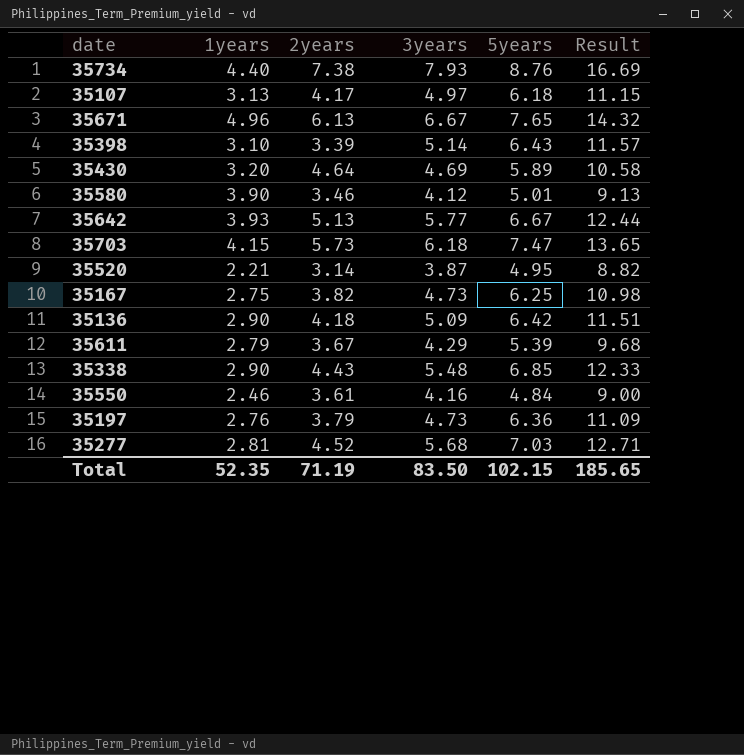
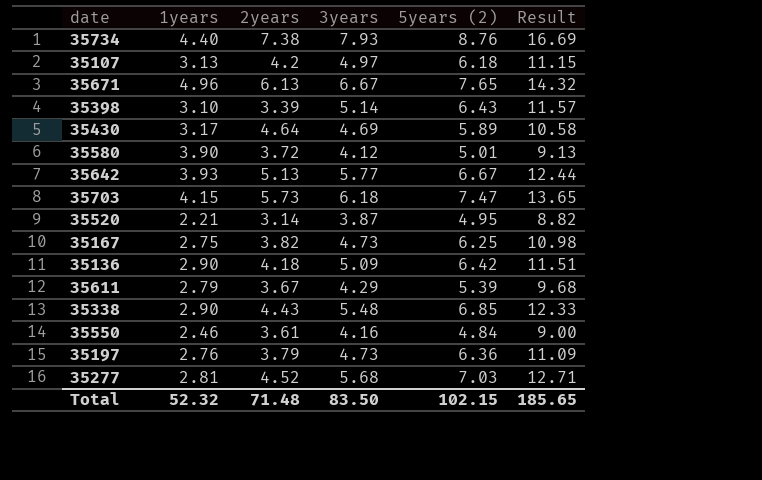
column name: 5years -> 5years (2)
35107 | 2years: 4.17 -> 4.2
35430 | 1years: 3.20 -> 3.17
35580 | 2years: 3.46 -> 3.72
Total | 1years: 52.35 -> 52.32
Total | 2years: 71.19 -> 71.48

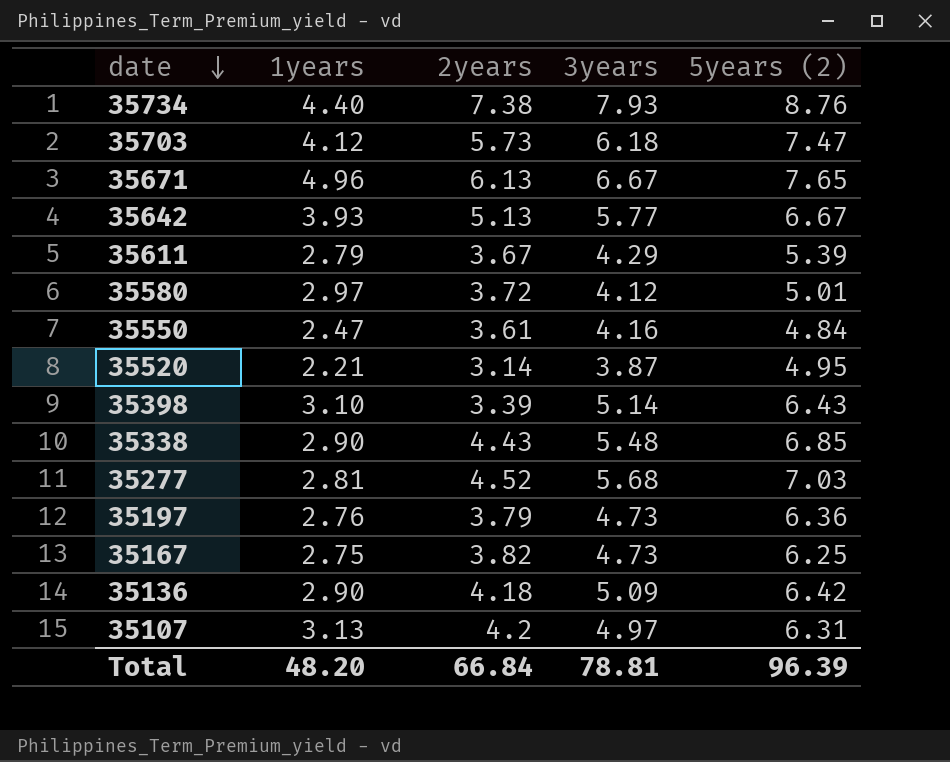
row order: none -> date descending
column Result | formula: [3years] + [5years (2)] -> none
row 35430: 3.17 | 4.64 | 4.69 | 5.89 | 10.58 -> none
35703 | 1years: 4.15 -> 4.12
35580 | 1years: 3.90 -> 2.97
35550 | 1years: 2.46 -> 2.47
35107 | 5years (2): 6.18 -> 6.31
Total | 1years: 52.32 -> 48.20
Total | 2years: 71.48 -> 66.84
Total | 3years: 83.50 -> 78.81
Total | 5years (2): 102.15 -> 96.39

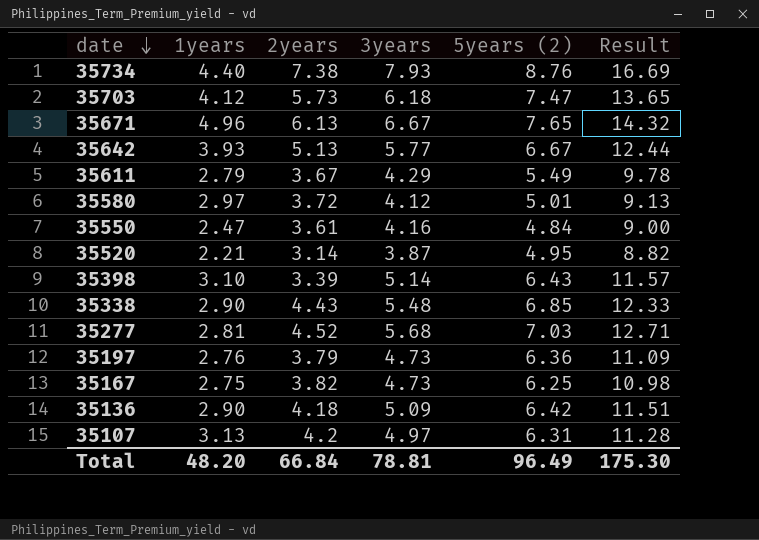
column Result | formula: none -> [3years] + [5years (2)]
35611 | 5years (2): 5.39 -> 5.49
Total | 5years (2): 96.39 -> 96.49

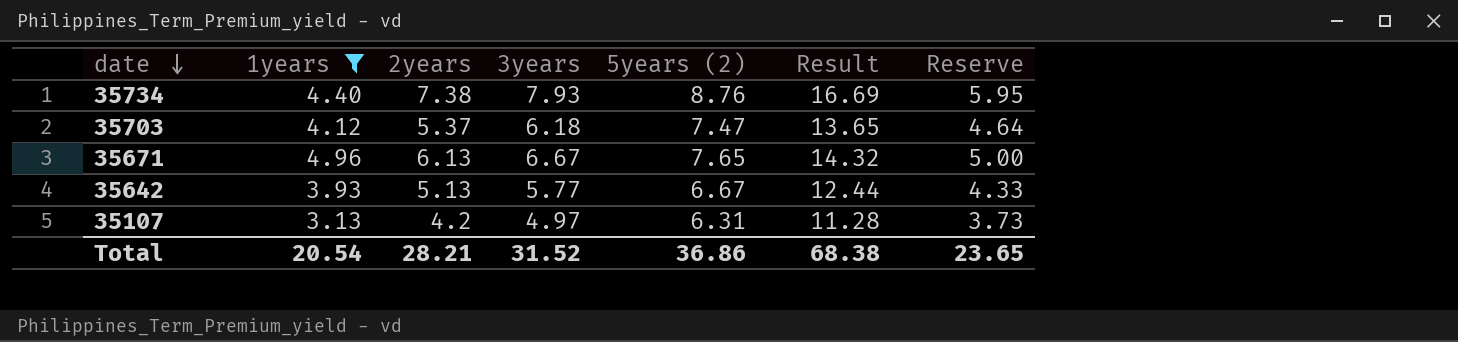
filter: none -> 1years >= 3.13
column Reserve | formula: none -> [3years] * 0.75
35703 | 2years: 5.73 -> 5.37
Total | 1years: 48.20 -> 20.54
Total | 2years: 66.84 -> 28.21
Total | 3years: 78.81 -> 31.52
Total | 5years (2): 96.49 -> 36.86
Total | Result: 175.30 -> 68.38

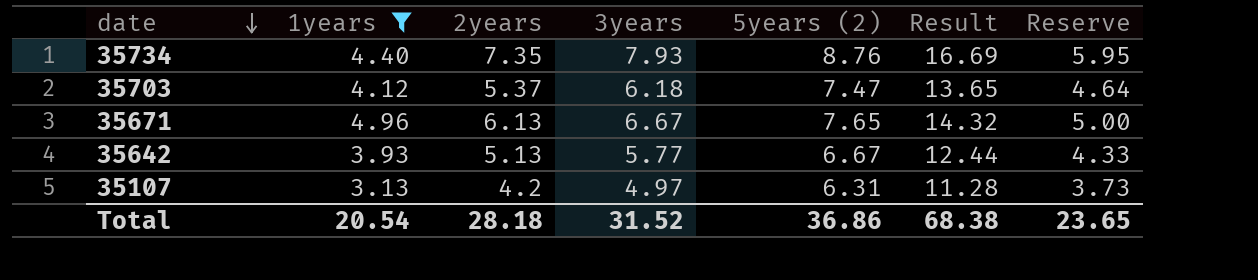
35734 | 2years: 7.38 -> 7.35
Total | 2years: 28.21 -> 28.18

